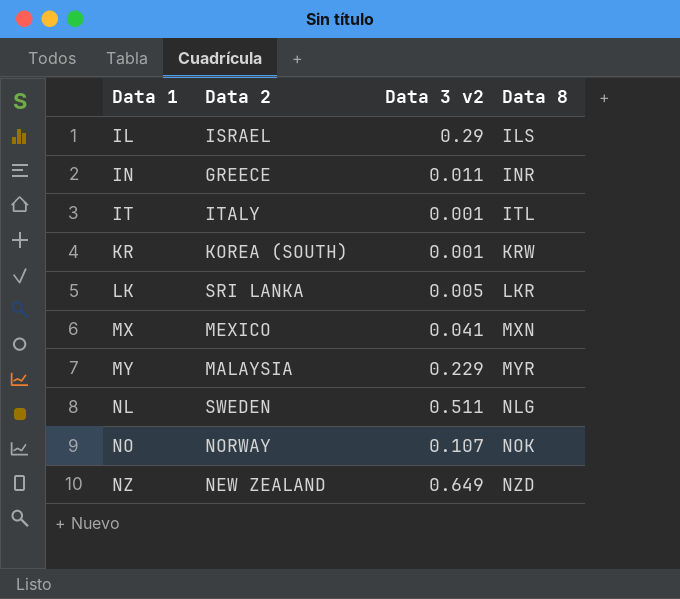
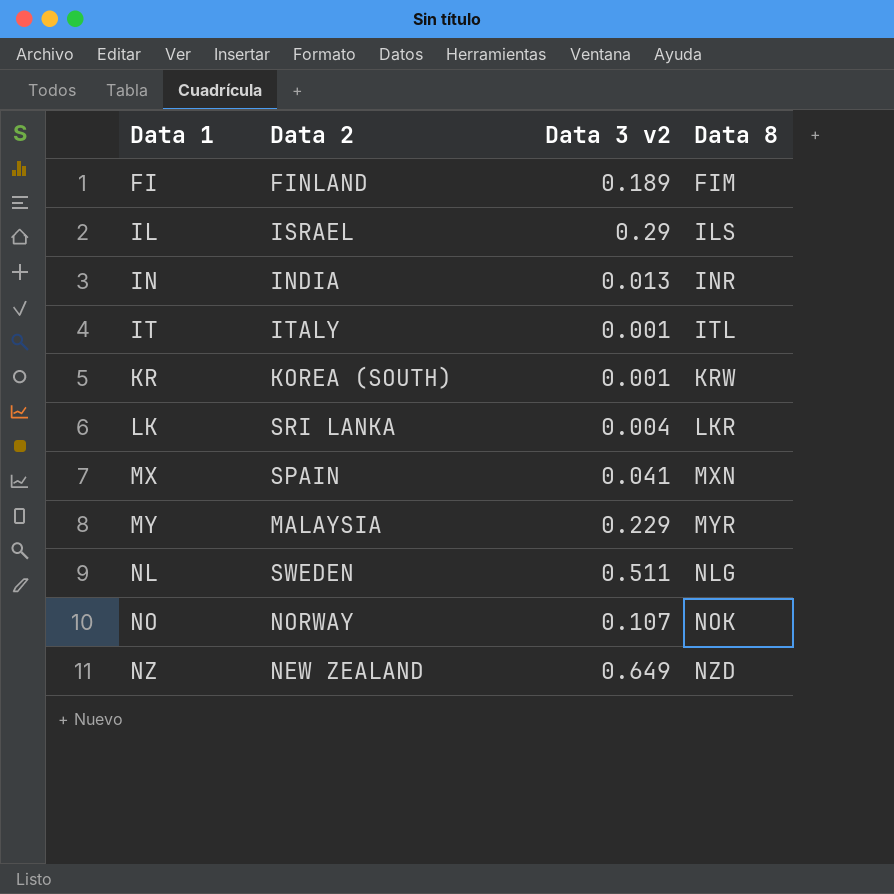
row FI: none -> FINLAND | 0.189 | FIM
IN | Data 2: GREECE -> INDIA
IN | Data 3 v2: 0.011 -> 0.013
LK | Data 3 v2: 0.005 -> 0.004
MX | Data 2: MEXICO -> SPAIN

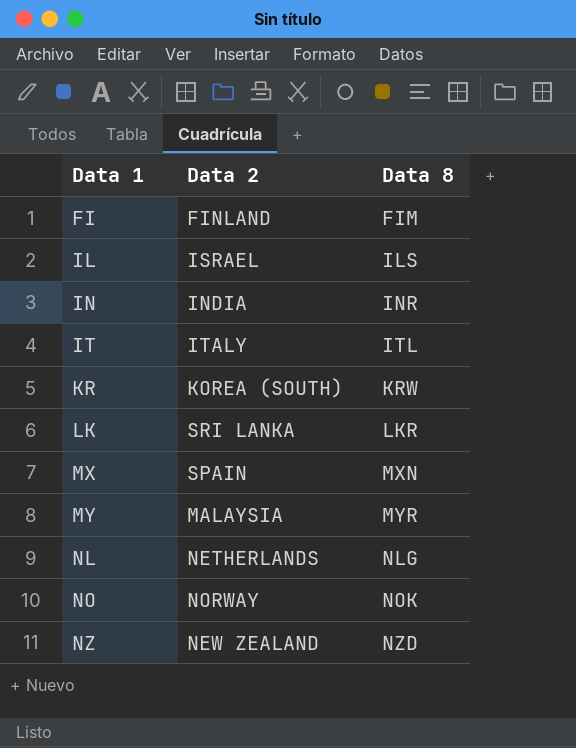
column Data 3 v2 | position: 3 -> none
NL | Data 2: SWEDEN -> NETHERLANDS

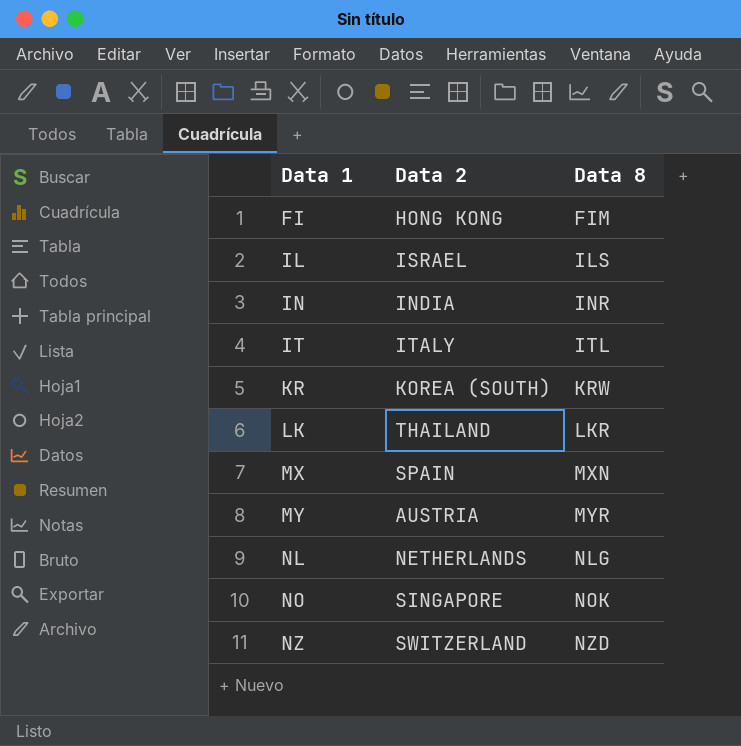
FI | Data 2: FINLAND -> HONG KONG
LK | Data 2: SRI LANKA -> THAILAND
MY | Data 2: MALAYSIA -> AUSTRIA
NO | Data 2: NORWAY -> SINGAPORE
NZ | Data 2: NEW ZEALAND -> SWITZERLAND

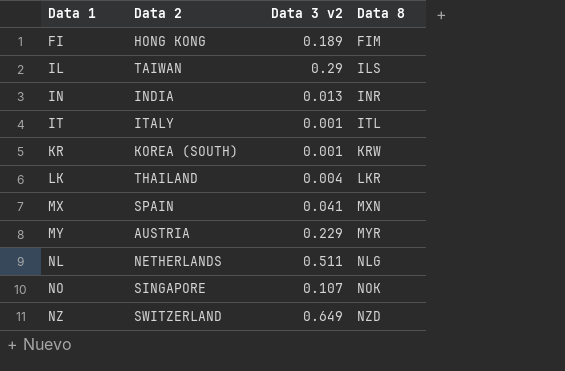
column Data 3 v2 | position: none -> 3
IL | Data 2: ISRAEL -> TAIWAN

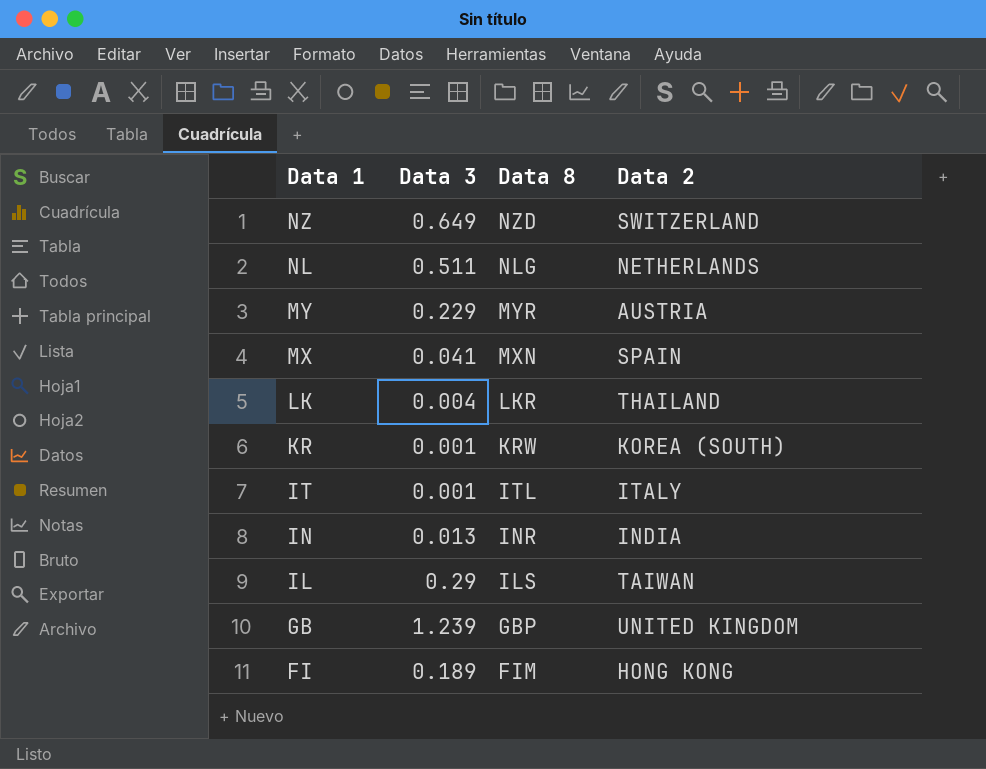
row order: Data 1 ascending -> Data 1 descending
column name: Data 3 v2 -> Data 3
column Data 2 | position: 2 -> 4
row NO: SINGAPORE | 0.107 | NOK -> none
row GB: none -> 1.239 | GBP | UNITED KINGDOM

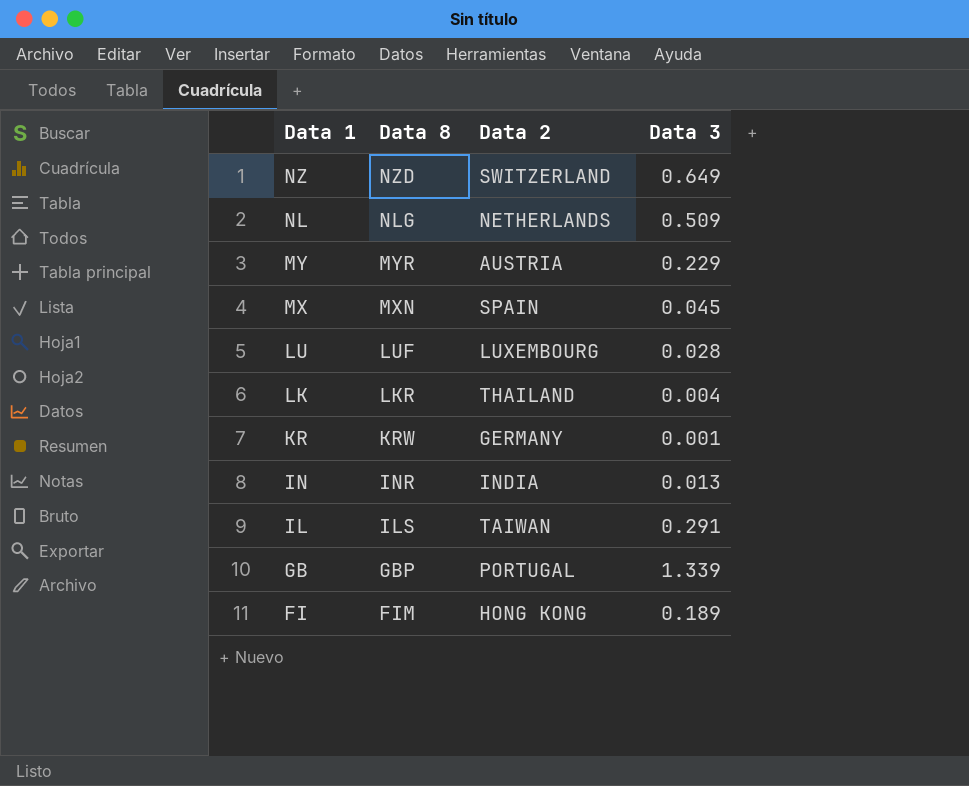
column Data 3 | position: 2 -> 4
row IT: 0.001 | ITL | ITALY -> none
NL | Data 3: 0.511 -> 0.509
MX | Data 3: 0.041 -> 0.045
row LU: none -> LUF | LUXEMBOURG | 0.028
KR | Data 2: KOREA (SOUTH) -> GERMANY
IL | Data 3: 0.29 -> 0.291
GB | Data 2: UNITED KINGDOM -> PORTUGAL
GB | Data 3: 1.239 -> 1.339

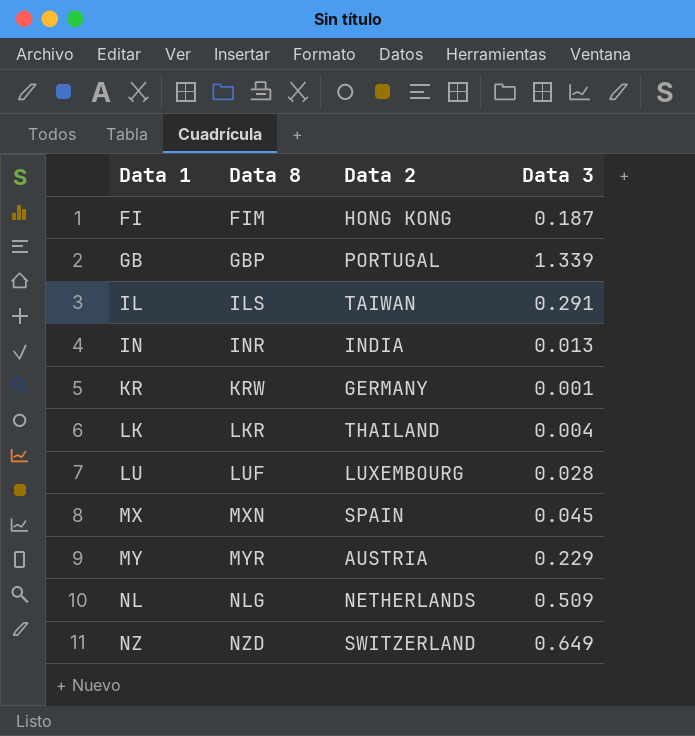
row order: Data 1 descending -> Data 1 ascending
FI | Data 3: 0.189 -> 0.187

